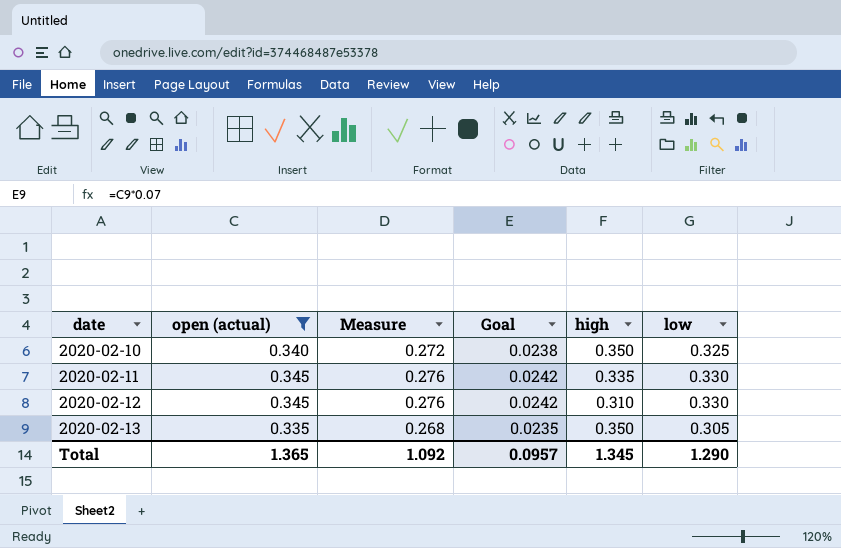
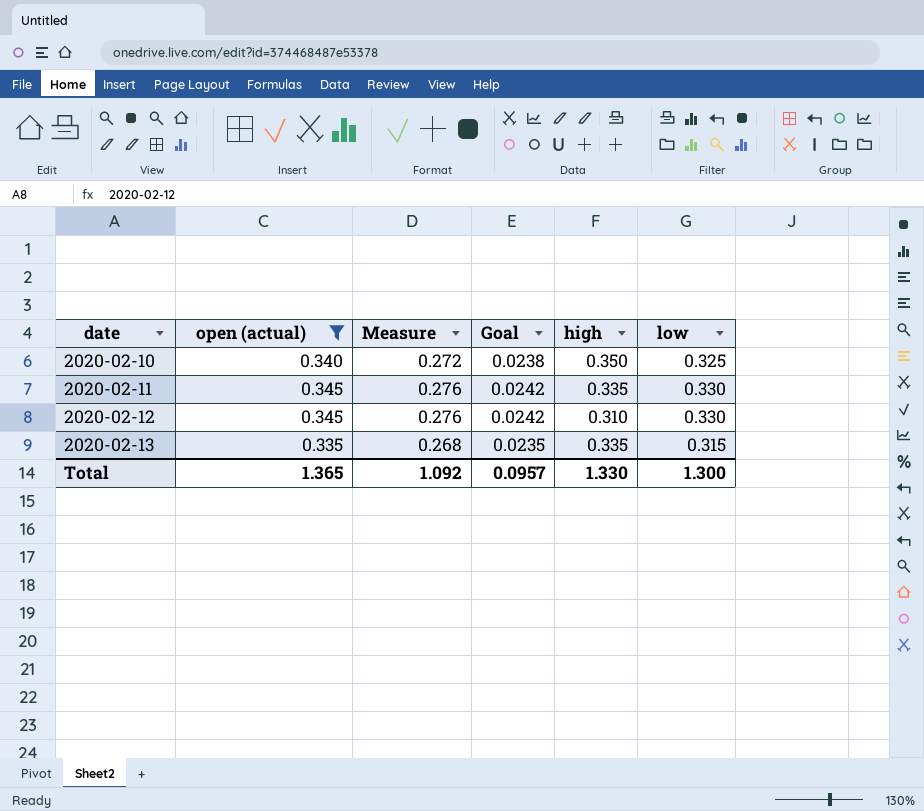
2020-02-13 | high: 0.350 -> 0.335
2020-02-13 | low: 0.305 -> 0.315
Total | high: 1.345 -> 1.330
Total | low: 1.290 -> 1.300

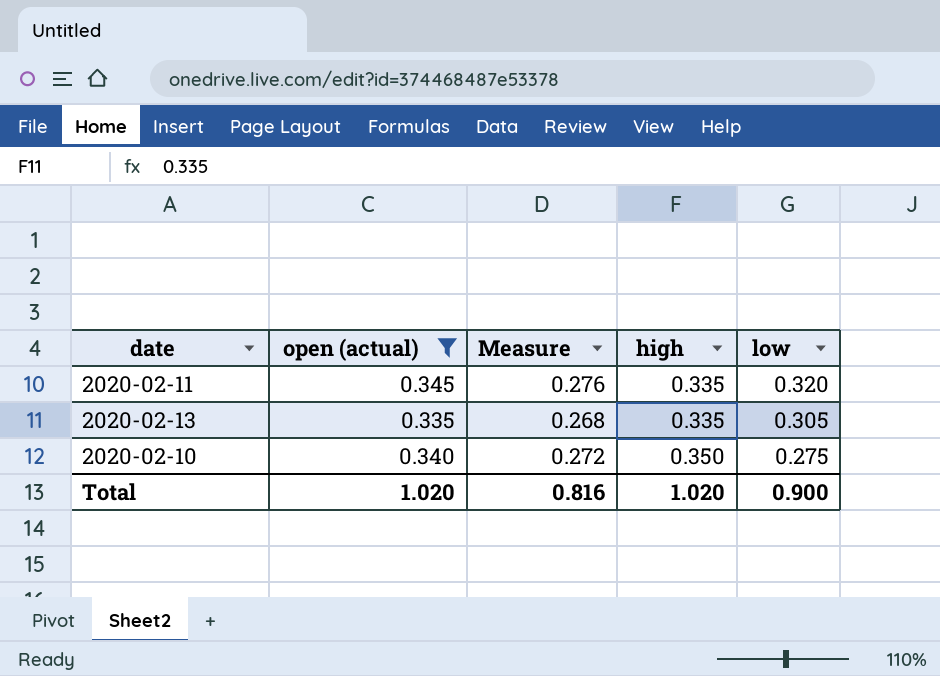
row order: date ascending -> high ascending
column Goal | formula: [open (actual)] * 0.07 -> none
row 2020-02-12: 0.345 | 0.276 | 0.0242 | 0.310 | 0.330 -> none
2020-02-11 | low: 0.330 -> 0.320
2020-02-13 | low: 0.315 -> 0.305
2020-02-10 | low: 0.325 -> 0.275
Total | open (actual): 1.365 -> 1.020
Total | Measure: 1.092 -> 0.816
Total | high: 1.330 -> 1.020
Total | low: 1.300 -> 0.900

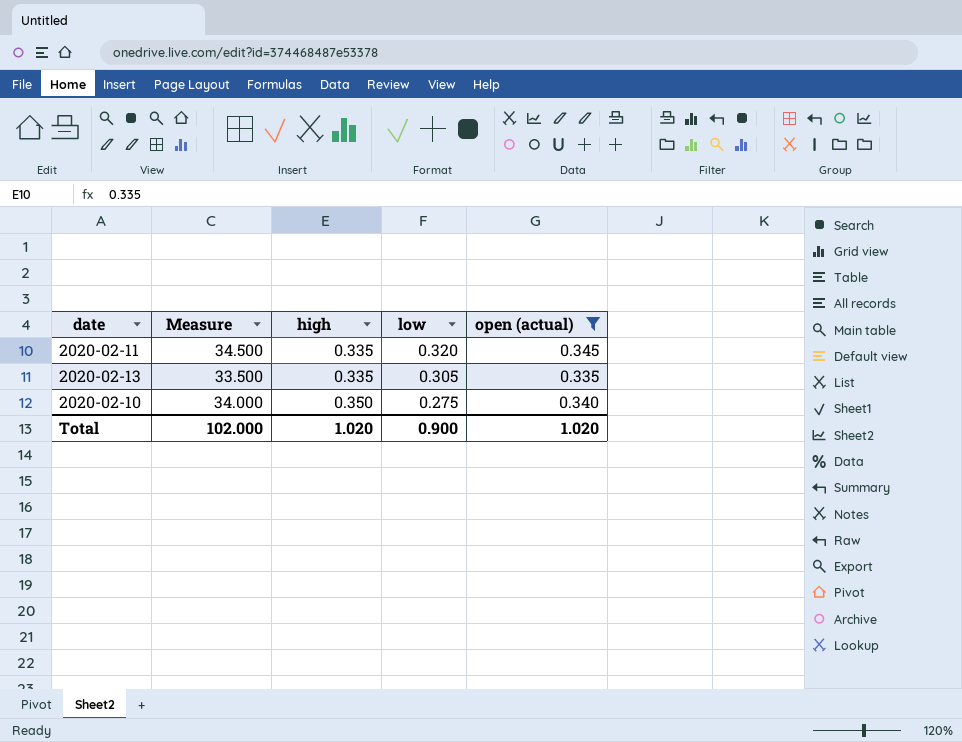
column Measure | formula: [open (actual)] * 0.8 -> [open (actual)] * 100
column open (actual) | position: 2 -> 5
Total | Measure: 0.816 -> 102.000

